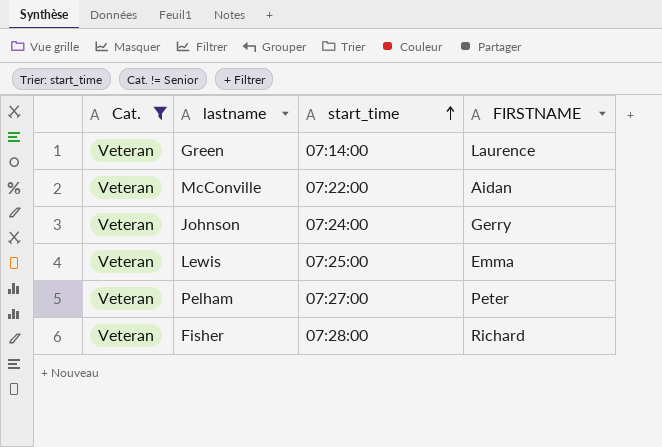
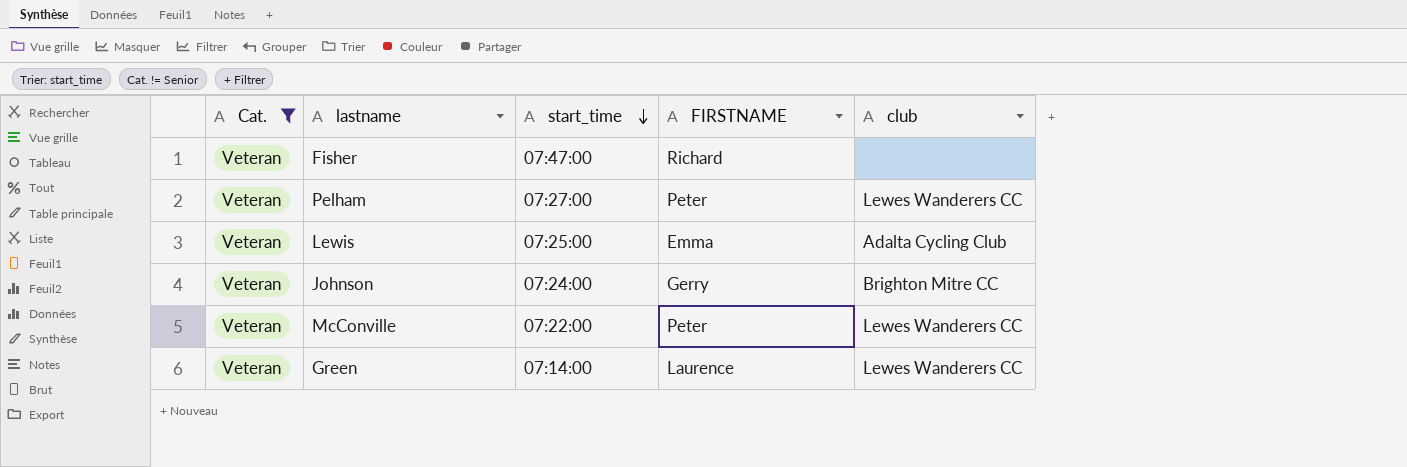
row order: start_time ascending -> start_time descending
column club | position: none -> 5
Fisher | start_time: 07:28:00 -> 07:47:00
McConville | FIRSTNAME: Aidan -> Peter

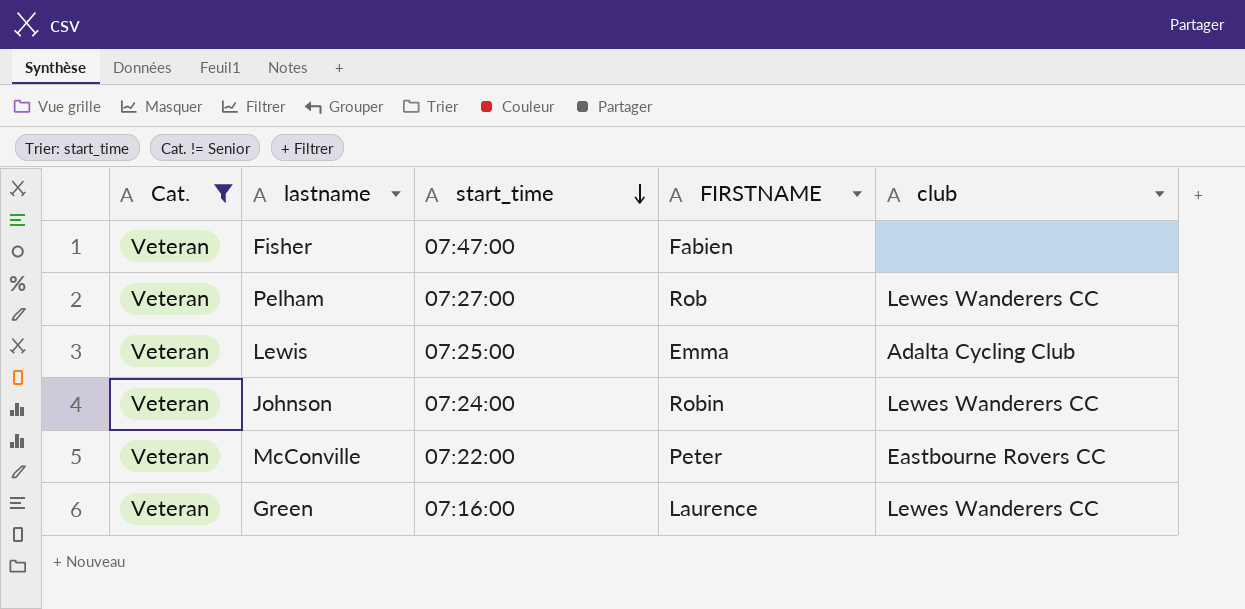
Fisher | FIRSTNAME: Richard -> Fabien
Pelham | FIRSTNAME: Peter -> Rob
Johnson | FIRSTNAME: Gerry -> Robin
Johnson | club: Brighton Mitre CC -> Lewes Wanderers CC
McConville | club: Lewes Wanderers CC -> Eastbourne Rovers CC
Green | start_time: 07:14:00 -> 07:16:00

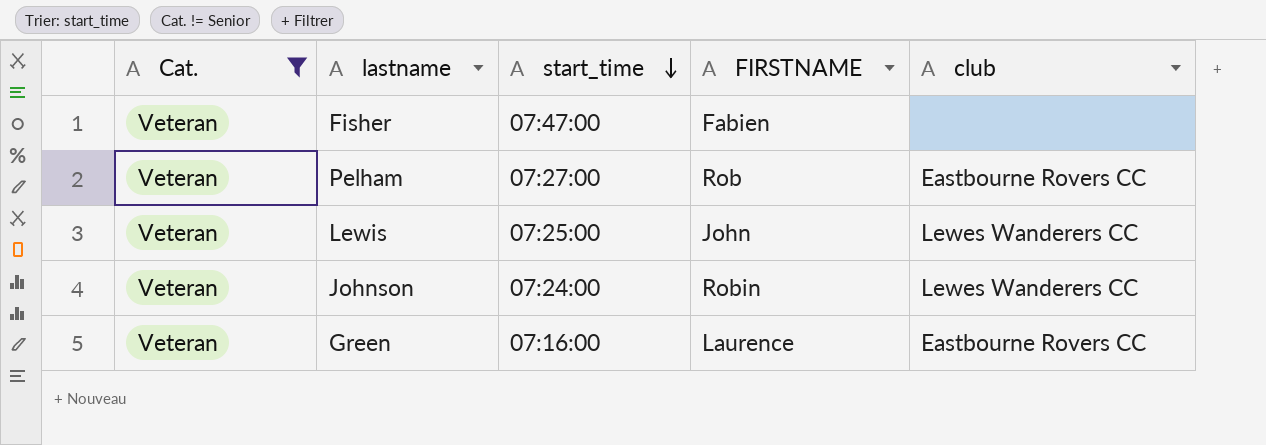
row McConville: Veteran | 07:22:00 | Peter | Eastbourne Rovers CC -> none
Pelham | club: Lewes Wanderers CC -> Eastbourne Rovers CC
Lewis | FIRSTNAME: Emma -> John
Lewis | club: Adalta Cycling Club -> Lewes Wanderers CC
Green | club: Lewes Wanderers CC -> Eastbourne Rovers CC

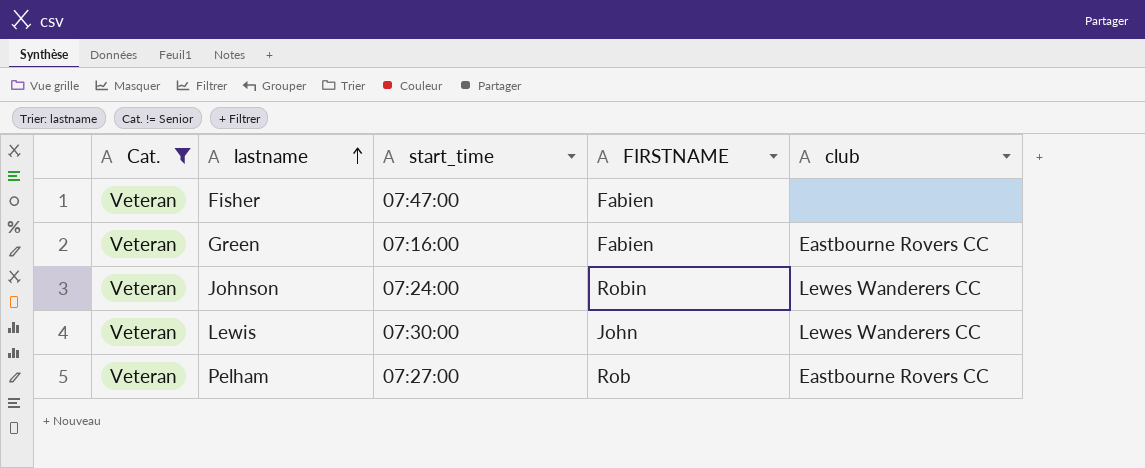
row order: start_time descending -> lastname ascending
Green | FIRSTNAME: Laurence -> Fabien
Lewis | start_time: 07:25:00 -> 07:30:00

